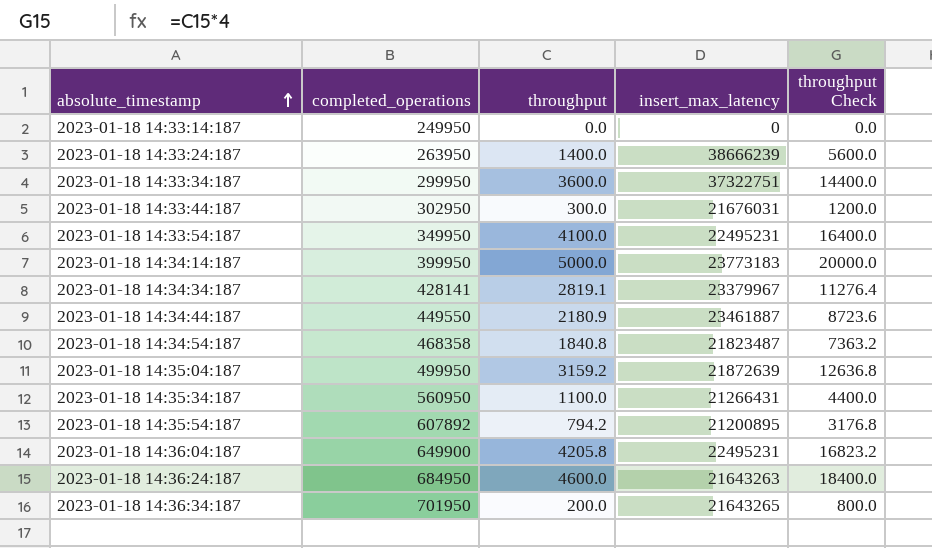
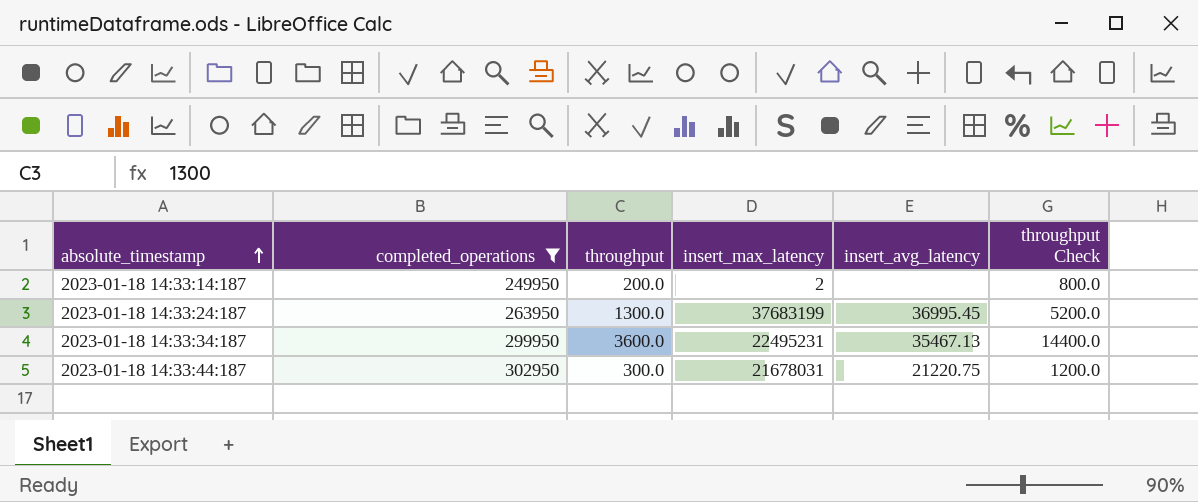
filter: none -> completed_operations <= 302950
column insert_avg_latency | position: none -> 5
2023-01-18 14:33:14:187 | throughput: 0.0 -> 200.0
2023-01-18 14:33:14:187 | insert_max_latency: 0 -> 2
2023-01-18 14:33:14:187 | throughput Check: 0.0 -> 800.0
2023-01-18 14:33:24:187 | throughput: 1400.0 -> 1300.0
2023-01-18 14:33:24:187 | insert_max_latency: 38666239 -> 37683199
2023-01-18 14:33:24:187 | throughput Check: 5600.0 -> 5200.0
2023-01-18 14:33:34:187 | insert_max_latency: 37322751 -> 22495231
2023-01-18 14:33:44:187 | insert_max_latency: 21676031 -> 21678031

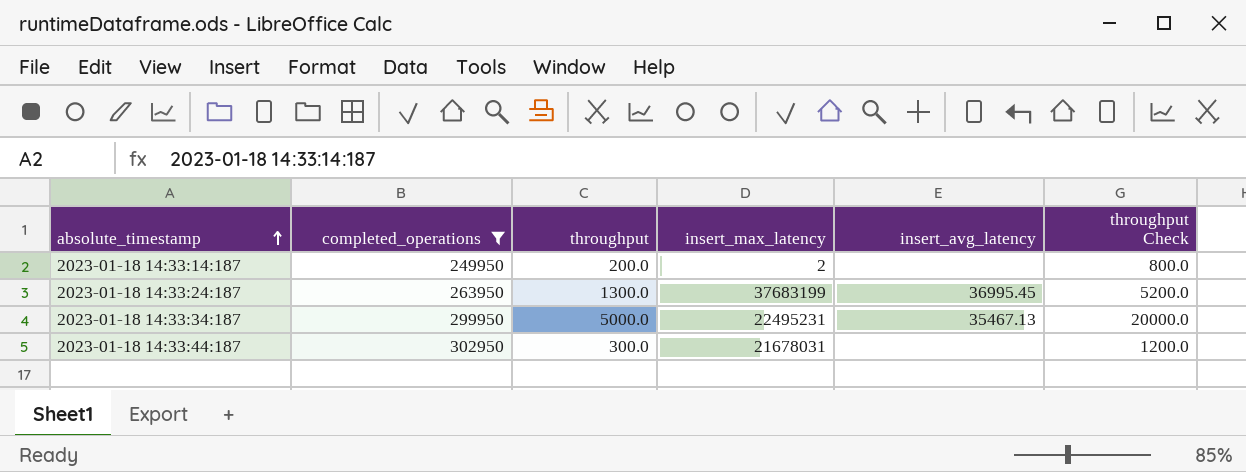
2023-01-18 14:33:34:187 | throughput: 3600.0 -> 5000.0
2023-01-18 14:33:34:187 | throughput Check: 14400.0 -> 20000.0
2023-01-18 14:33:44:187 | insert_avg_latency: 21220.75 -> none

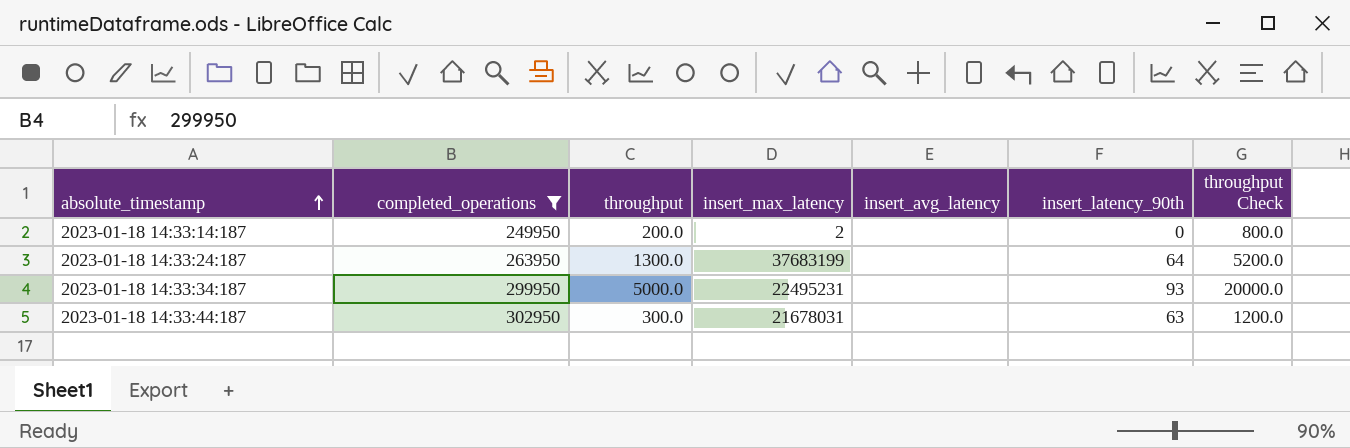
column insert_latency_90th | position: none -> 6
2023-01-18 14:33:24:187 | insert_avg_latency: 36995.45 -> none
2023-01-18 14:33:34:187 | insert_avg_latency: 35467.13 -> none

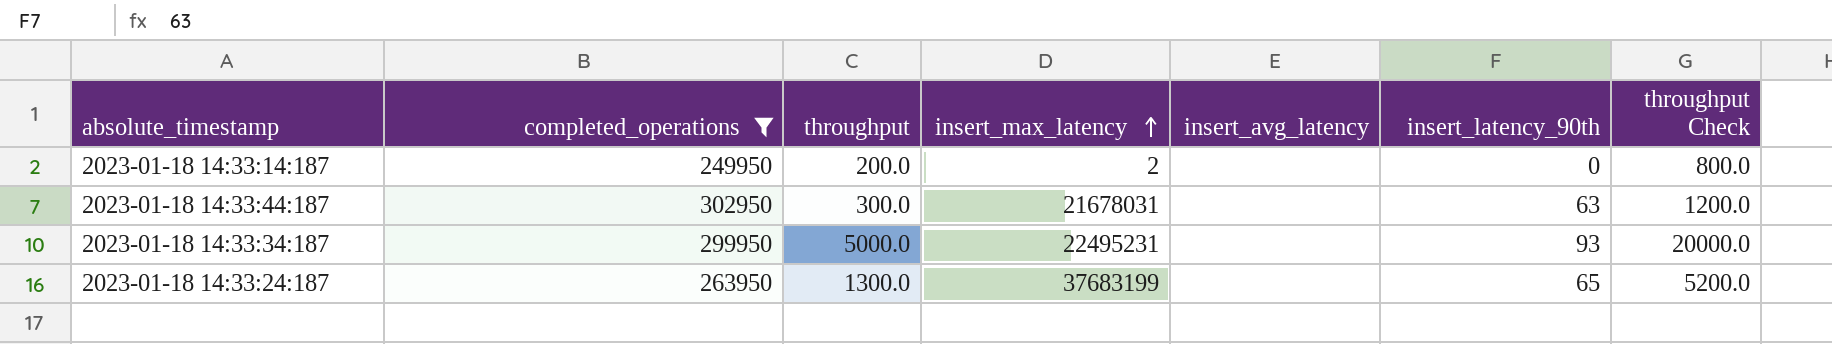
row order: absolute_timestamp ascending -> insert_max_latency ascending
2023-01-18 14:33:24:187 | insert_latency_90th: 64 -> 65

